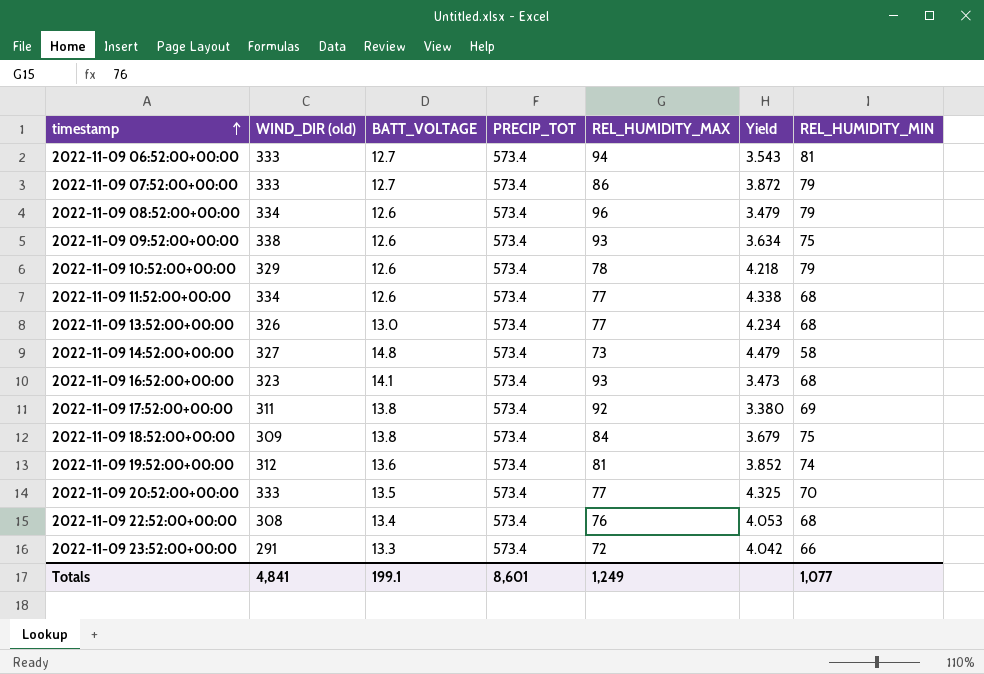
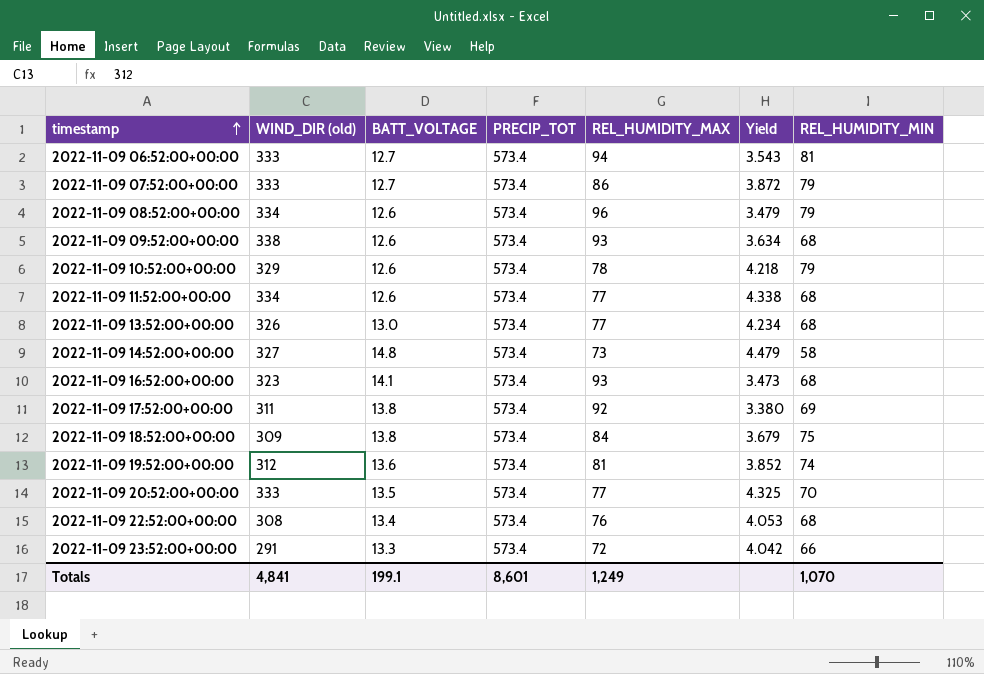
2022-11-09 09:52:00+00:00 | REL_HUMIDITY_MIN: 75 -> 68
Totals | REL_HUMIDITY_MIN: 1,077 -> 1,070

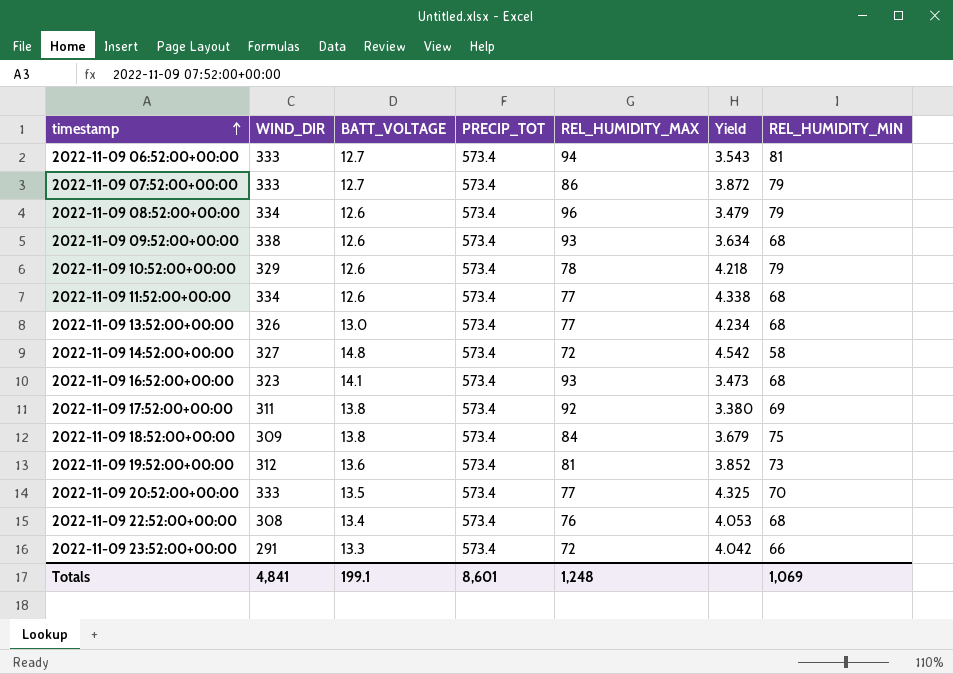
column name: WIND_DIR (old) -> WIND_DIR
2022-11-09 14:52:00+00:00 | REL_HUMIDITY_MAX: 73 -> 72
2022-11-09 14:52:00+00:00 | Yield: 4.479 -> 4.542
2022-11-09 19:52:00+00:00 | REL_HUMIDITY_MIN: 74 -> 73
Totals | REL_HUMIDITY_MAX: 1,249 -> 1,248
Totals | REL_HUMIDITY_MIN: 1,070 -> 1,069

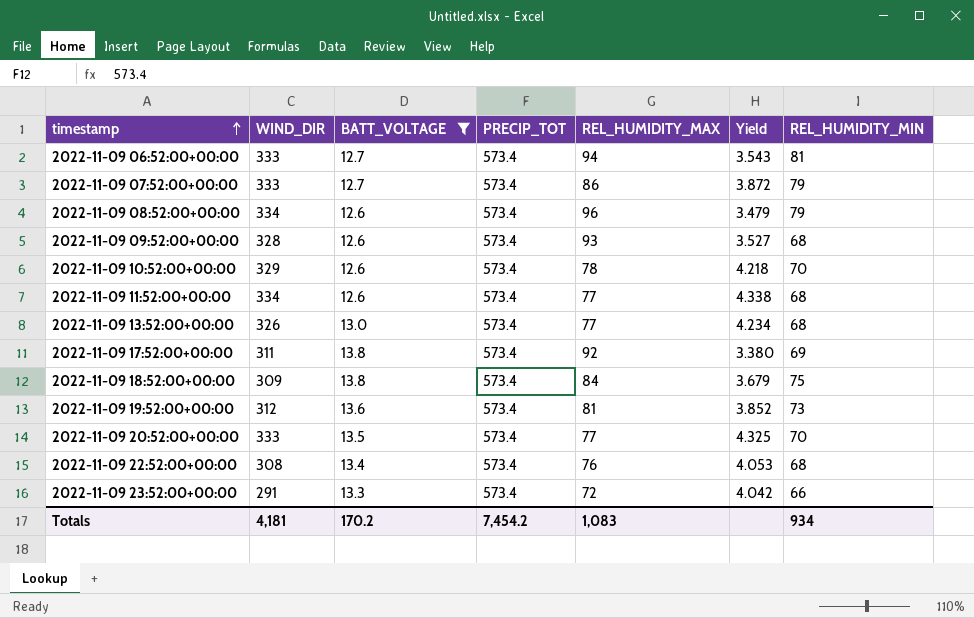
filter: none -> BATT_VOLTAGE <= 13.8
2022-11-09 09:52:00+00:00 | WIND_DIR: 338 -> 328
2022-11-09 09:52:00+00:00 | Yield: 3.634 -> 3.527
2022-11-09 10:52:00+00:00 | REL_HUMIDITY_MIN: 79 -> 70
Totals | WIND_DIR: 4,841 -> 4,181
Totals | BATT_VOLTAGE: 199.1 -> 170.2
Totals | PRECIP_TOT: 8,601 -> 7,454.2
Totals | REL_HUMIDITY_MAX: 1,248 -> 1,083
Totals | REL_HUMIDITY_MIN: 1,069 -> 934

